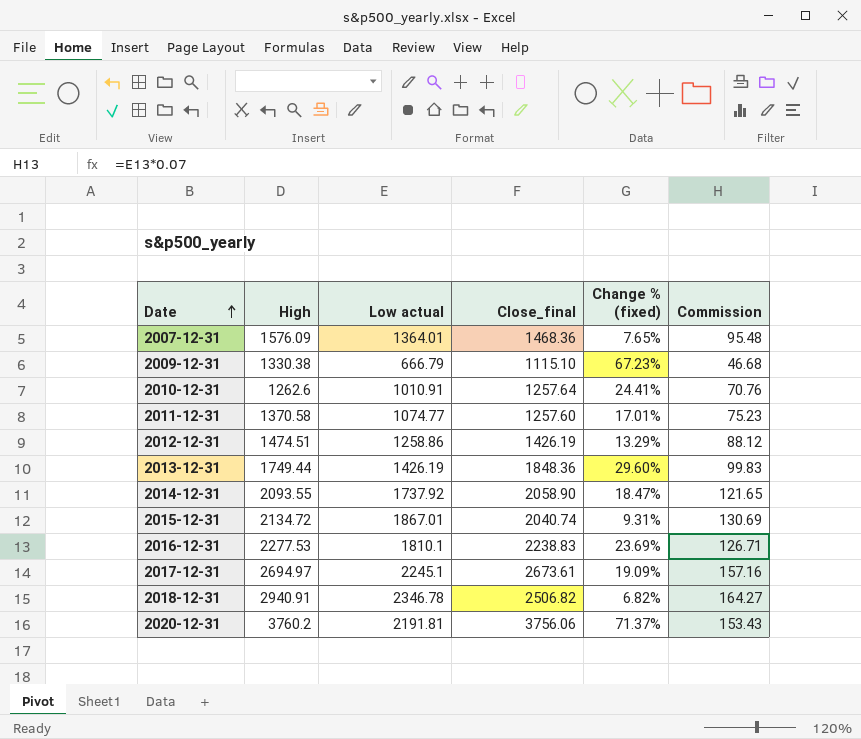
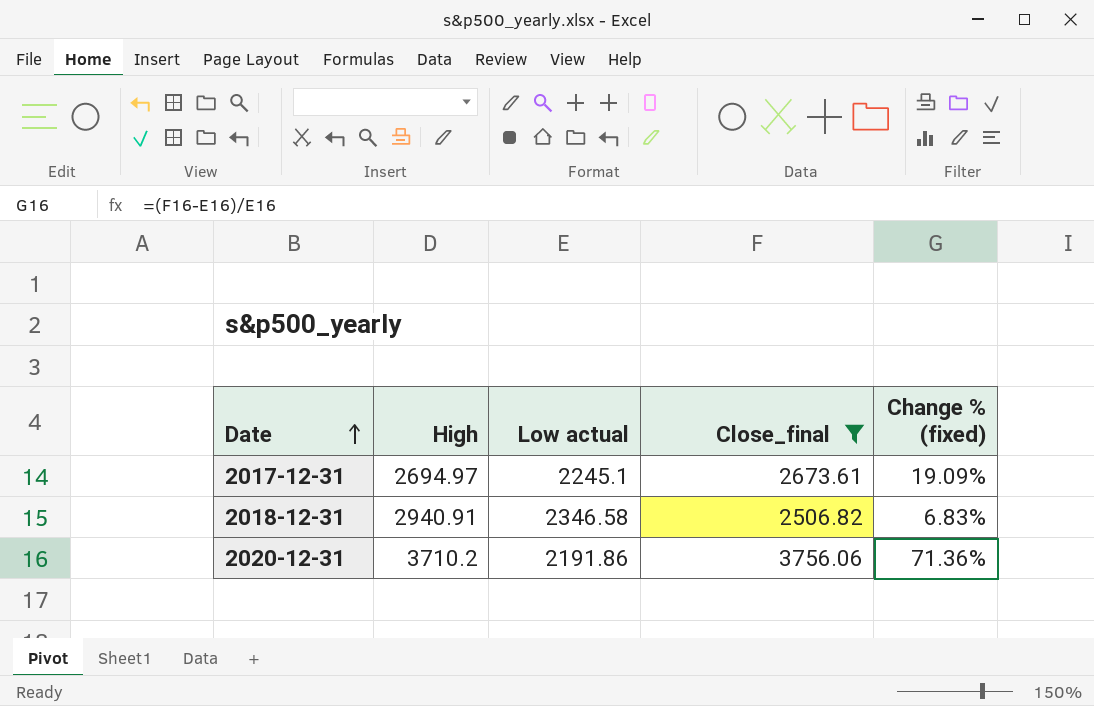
filter: none -> Close_final >= 2506.82
column Commission | formula: [Low actual] * 0.07 -> none
2018-12-31 | Low actual: 2346.78 -> 2346.58
2018-12-31 | Change % (fixed): 6.82% -> 6.83%
2020-12-31 | High: 3760.2 -> 3710.2
2020-12-31 | Low actual: 2191.81 -> 2191.86
2020-12-31 | Change % (fixed): 71.37% -> 71.36%

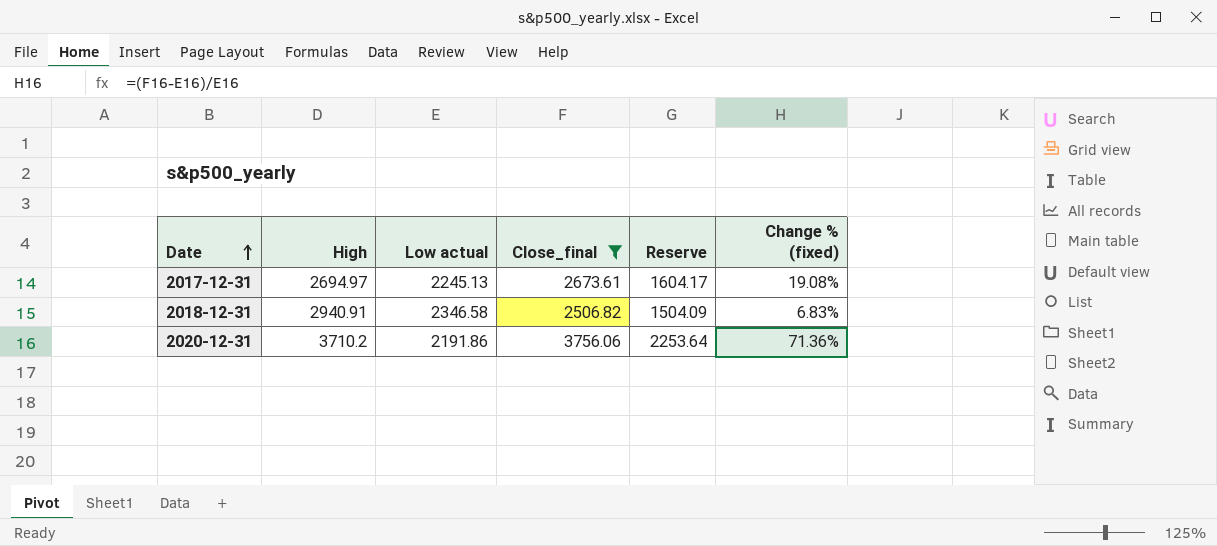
column Reserve | formula: none -> [Close_final] * 0.6
2017-12-31 | Low actual: 2245.1 -> 2245.13
2017-12-31 | Change % (fixed): 19.09% -> 19.08%

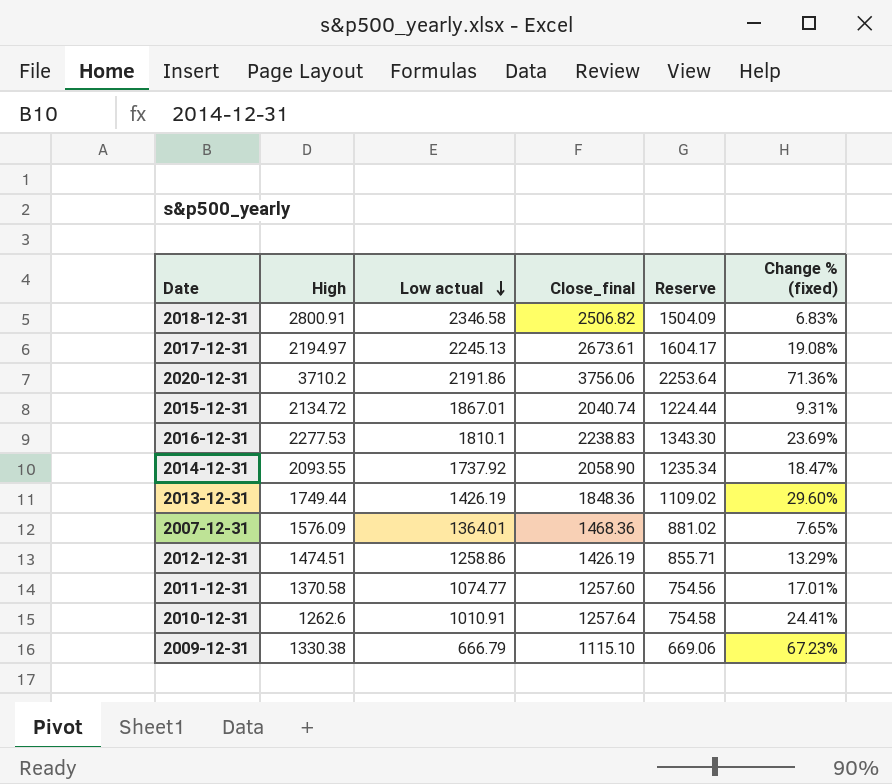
filter: Close_final >= 2506.82 -> none
row order: Date ascending -> Low actual descending
2018-12-31 | High: 2940.91 -> 2800.91
2017-12-31 | High: 2694.97 -> 2194.97

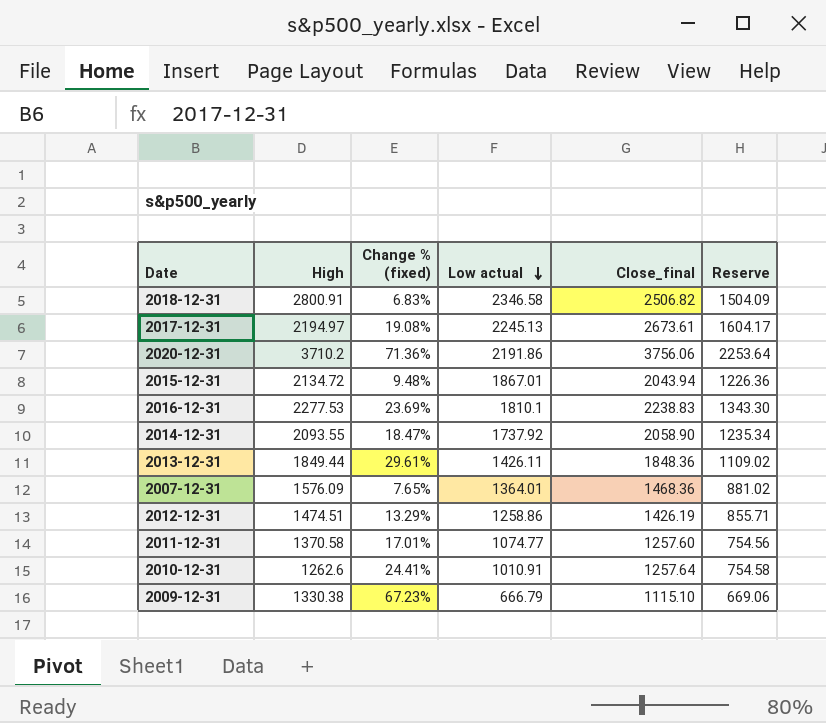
column Change % (fixed) | position: 6 -> 3
2015-12-31 | Change % (fixed): 9.31% -> 9.48%
2015-12-31 | Close_final: 2040.74 -> 2043.94
2015-12-31 | Reserve: 1224.44 -> 1226.36
2013-12-31 | High: 1749.44 -> 1849.44
2013-12-31 | Change % (fixed): 29.60% -> 29.61%
2013-12-31 | Low actual: 1426.19 -> 1426.11

